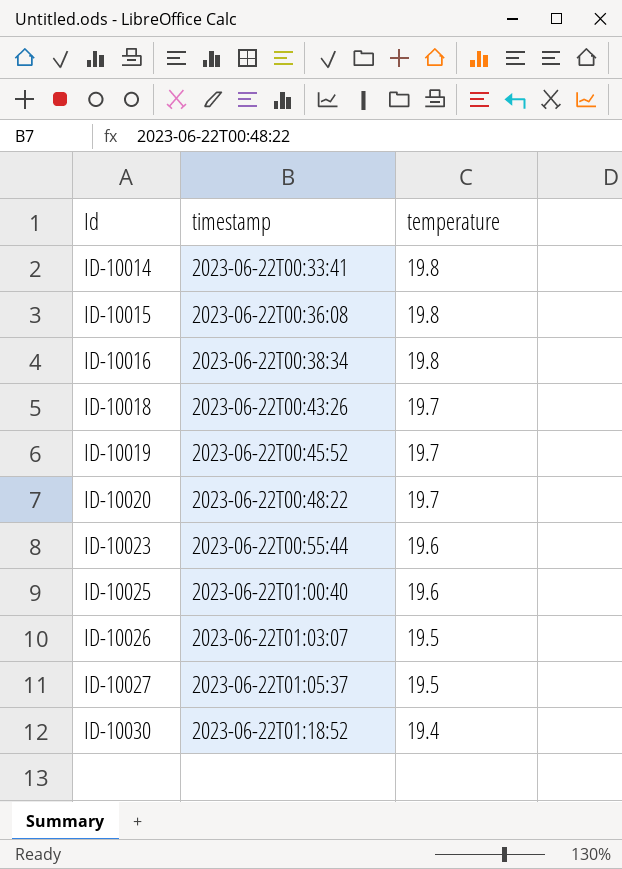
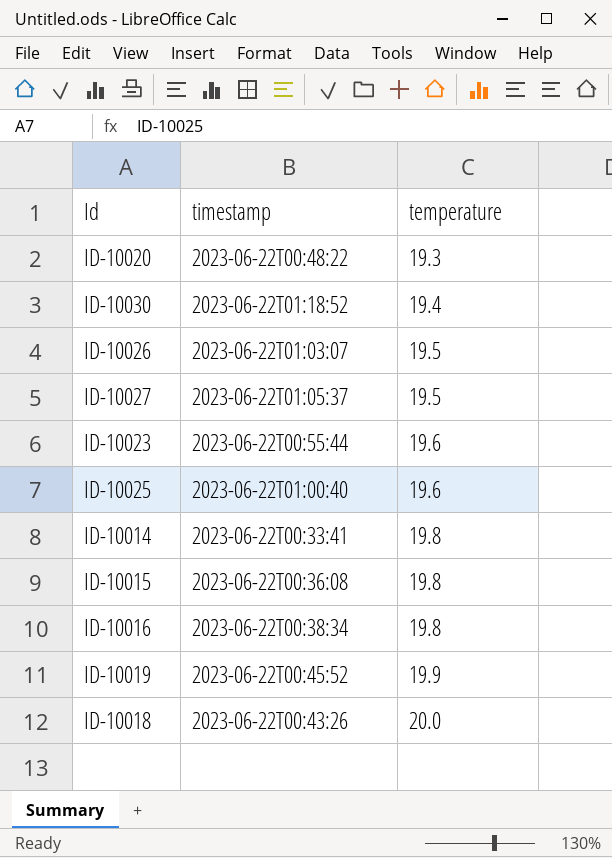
row order: Id ascending -> temperature ascending
ID-10020 | temperature: 19.7 -> 19.3
ID-10019 | temperature: 19.7 -> 19.9
ID-10018 | temperature: 19.7 -> 20.0

